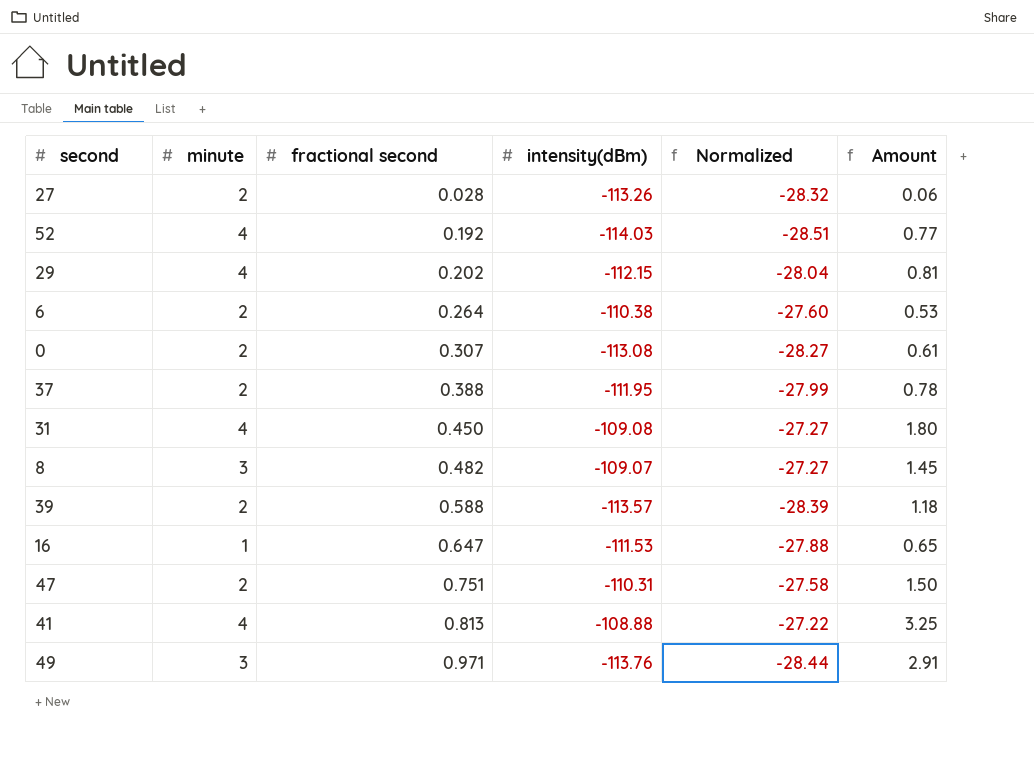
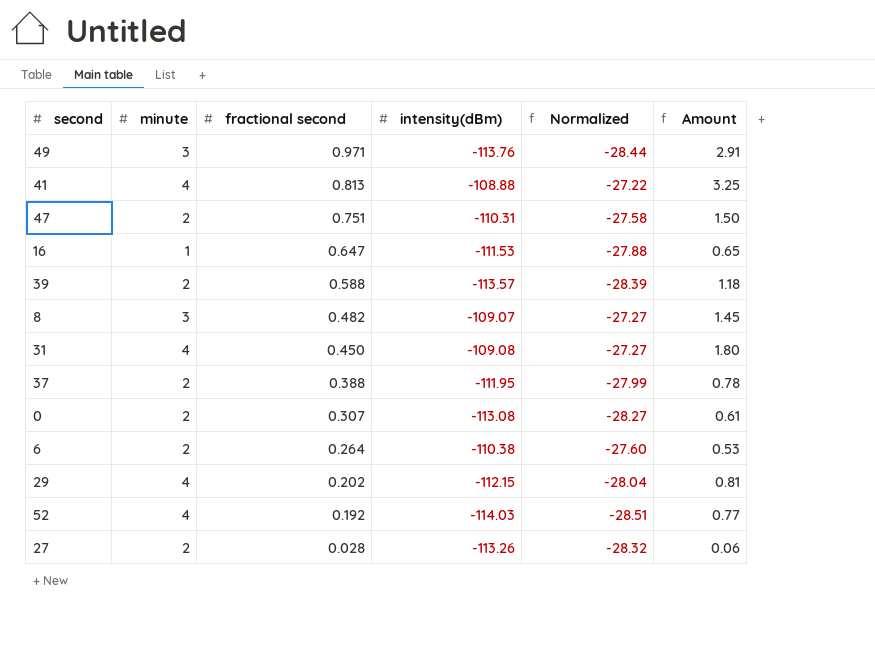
row order: fractional second ascending -> fractional second descending

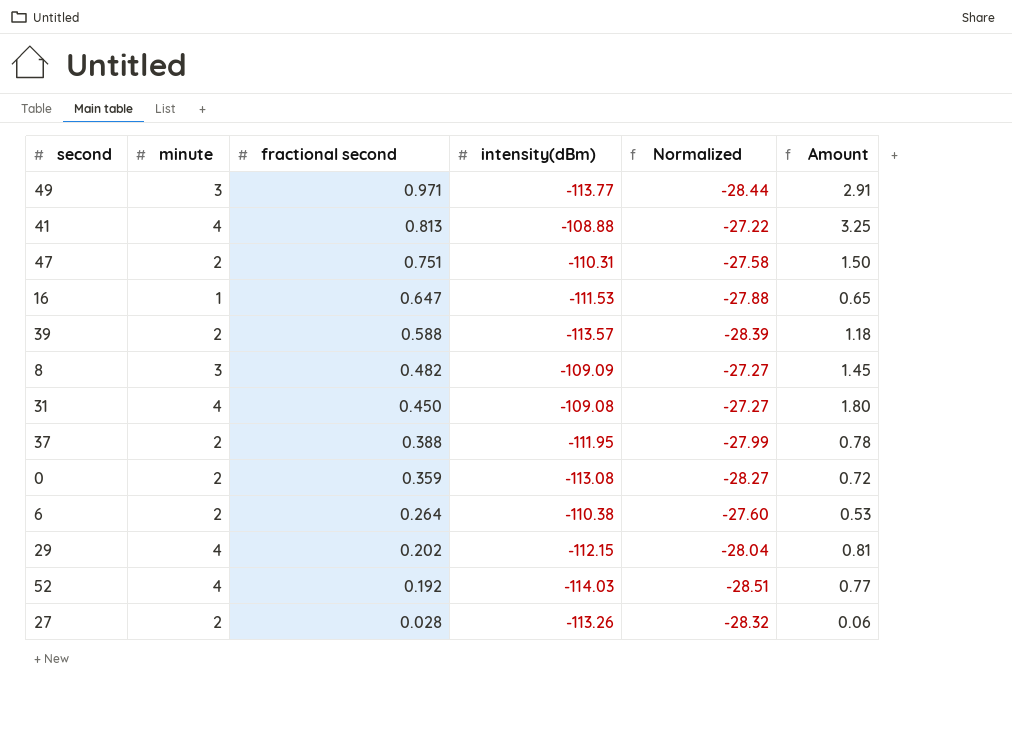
49 | intensity(dBm): -113.76 -> -113.77
8 | intensity(dBm): -109.07 -> -109.09
0 | fractional second: 0.307 -> 0.359
0 | Amount: 0.61 -> 0.72

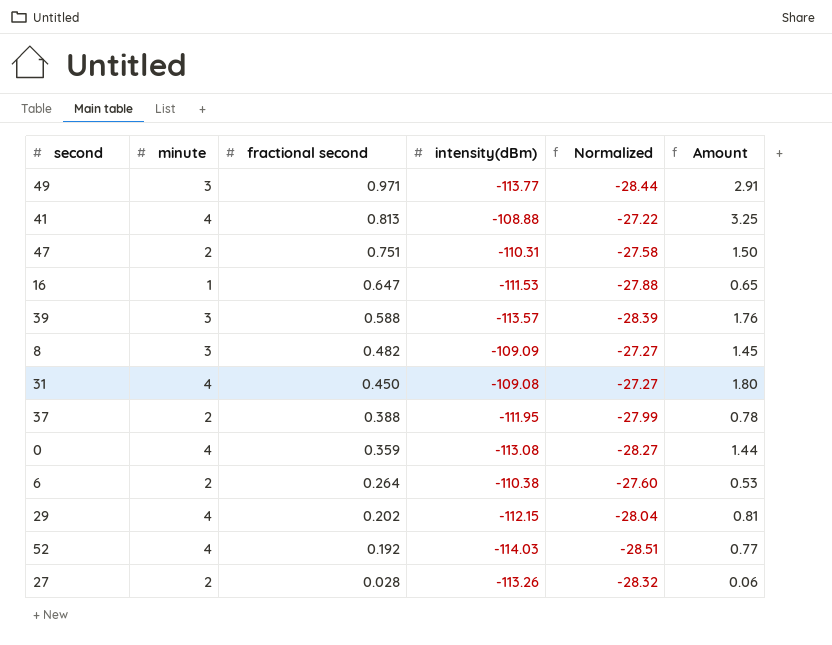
39 | minute: 2 -> 3
39 | Amount: 1.18 -> 1.76
0 | minute: 2 -> 4
0 | Amount: 0.72 -> 1.44

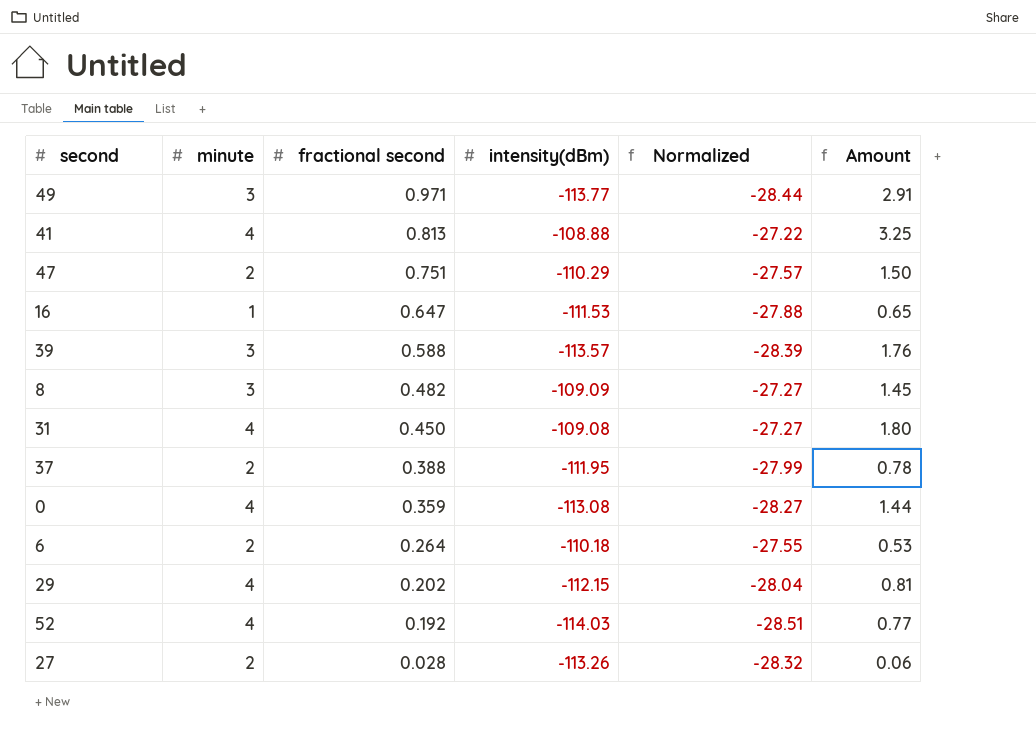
47 | intensity(dBm): -110.31 -> -110.29
47 | Normalized: -27.58 -> -27.57
6 | intensity(dBm): -110.38 -> -110.18
6 | Normalized: -27.60 -> -27.55

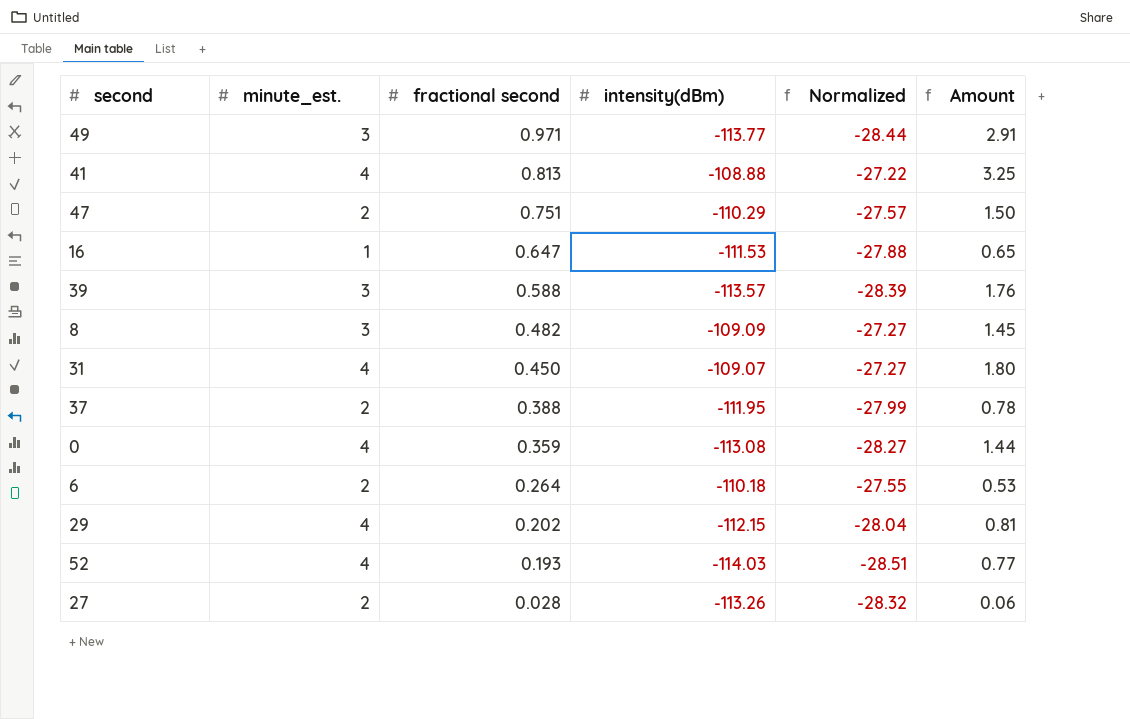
column name: minute -> minute_est.
31 | intensity(dBm): -109.08 -> -109.07
52 | fractional second: 0.192 -> 0.193

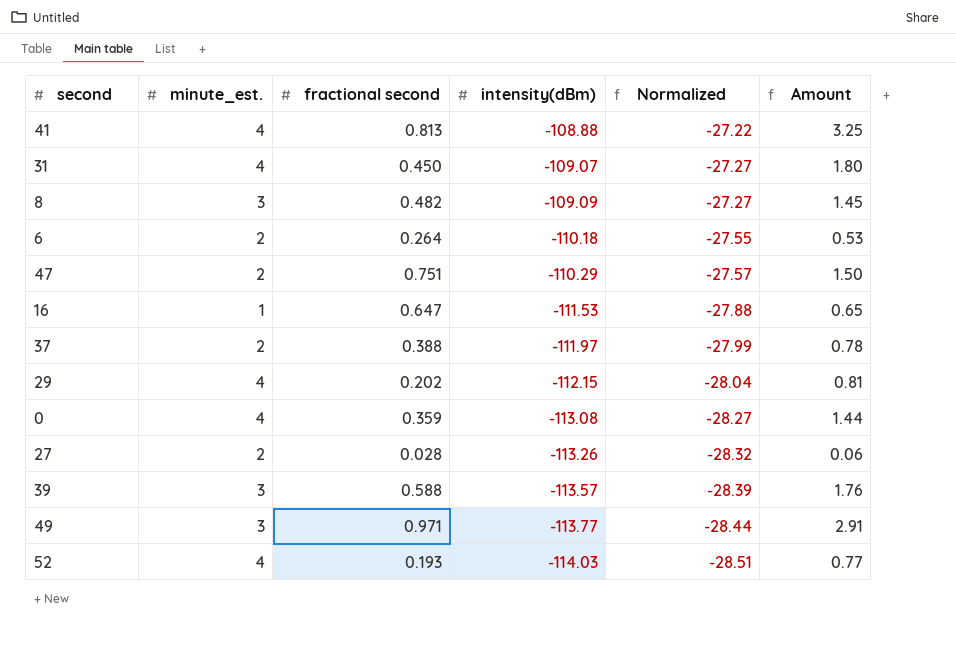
row order: fractional second descending -> intensity(dBm) descending
37 | intensity(dBm): -111.95 -> -111.97

